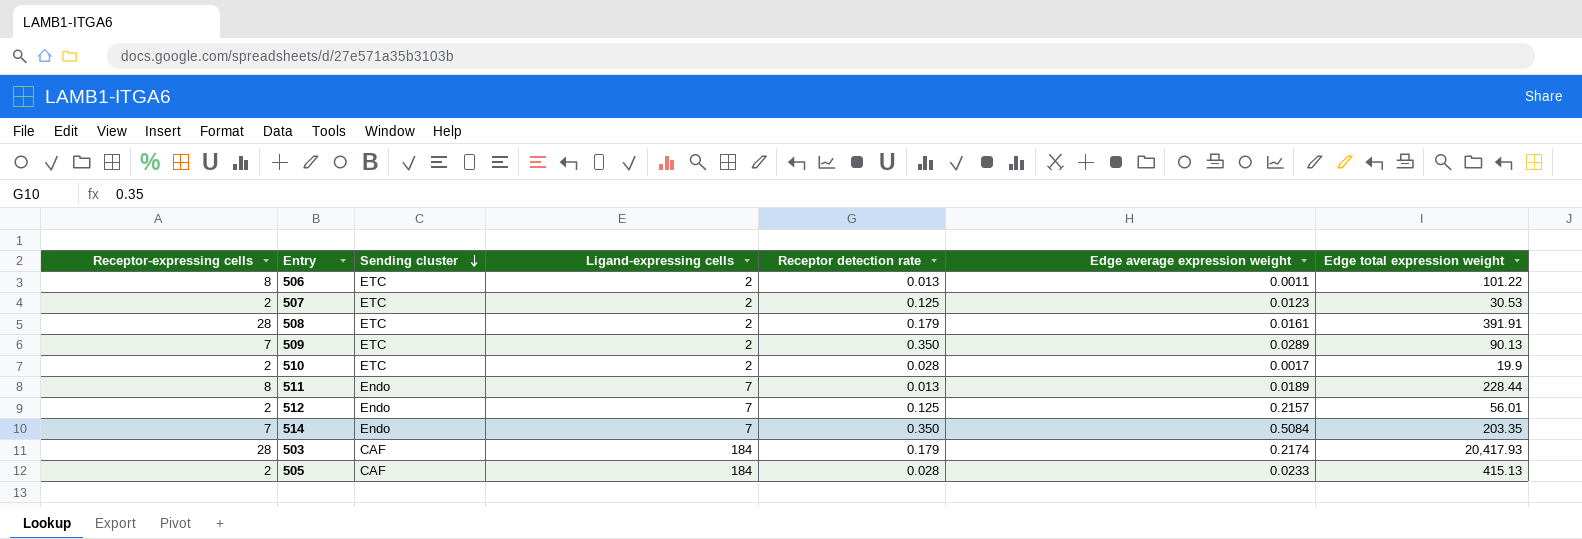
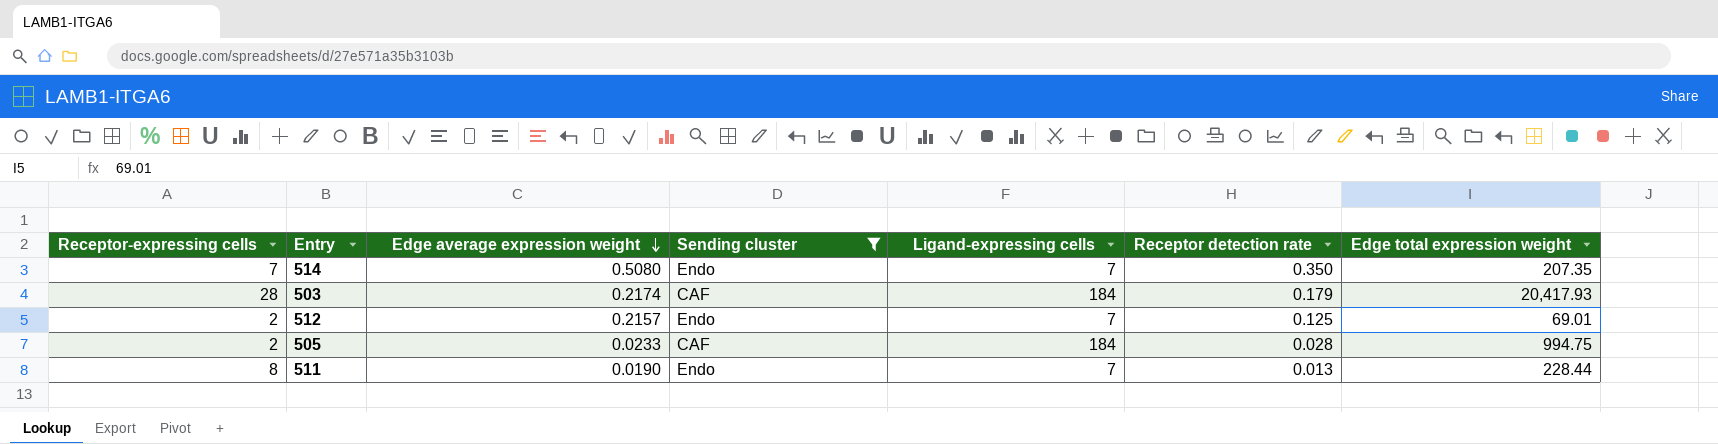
filter: none -> Sending cluster != ETC
row order: Sending cluster descending -> Edge average expression weight descending
column Edge average expression weight | position: 6 -> 3
514 | Edge average expression weight: 0.5084 -> 0.5080
514 | Edge total expression weight: 203.35 -> 207.35
512 | Edge total expression weight: 56.01 -> 69.01
505 | Edge total expression weight: 415.13 -> 994.75
511 | Edge average expression weight: 0.0189 -> 0.0190

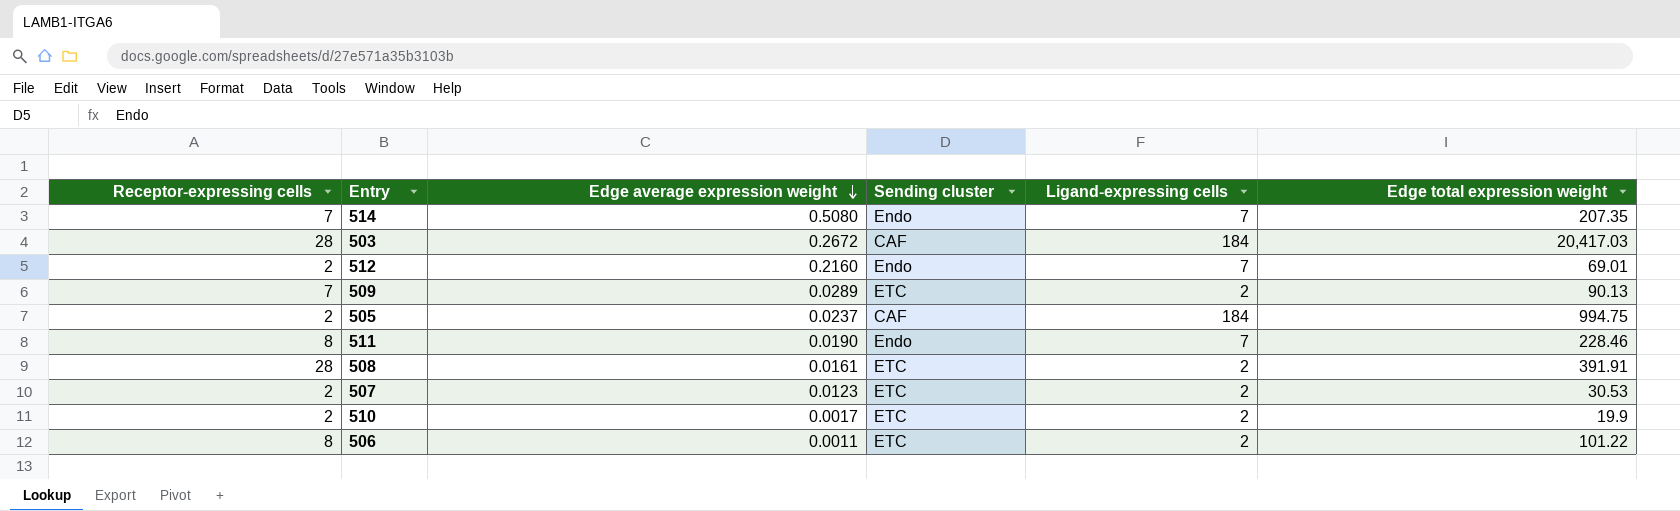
filter: Sending cluster != ETC -> none
column Receptor detection rate | position: 6 -> none
503 | Edge average expression weight: 0.2174 -> 0.2672
503 | Edge total expression weight: 20,417.93 -> 20,417.03
512 | Edge average expression weight: 0.2157 -> 0.2160
505 | Edge average expression weight: 0.0233 -> 0.0237
511 | Edge total expression weight: 228.44 -> 228.46

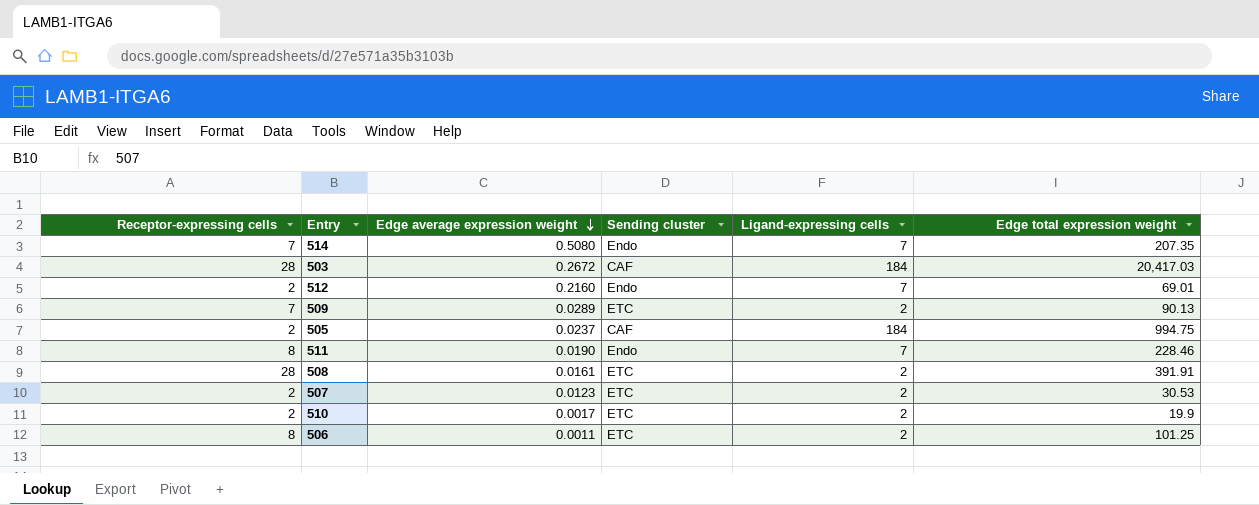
506 | Edge total expression weight: 101.22 -> 101.25

